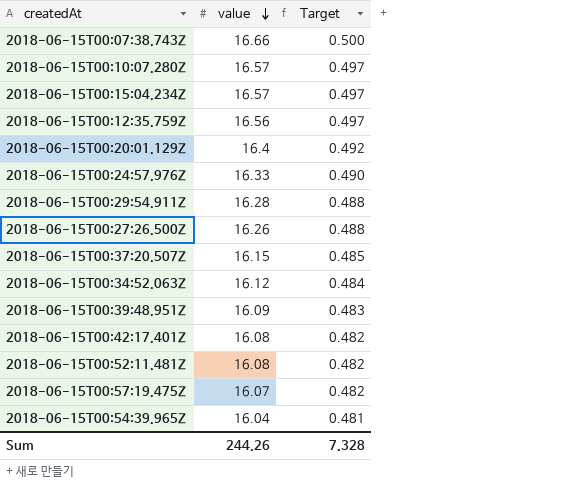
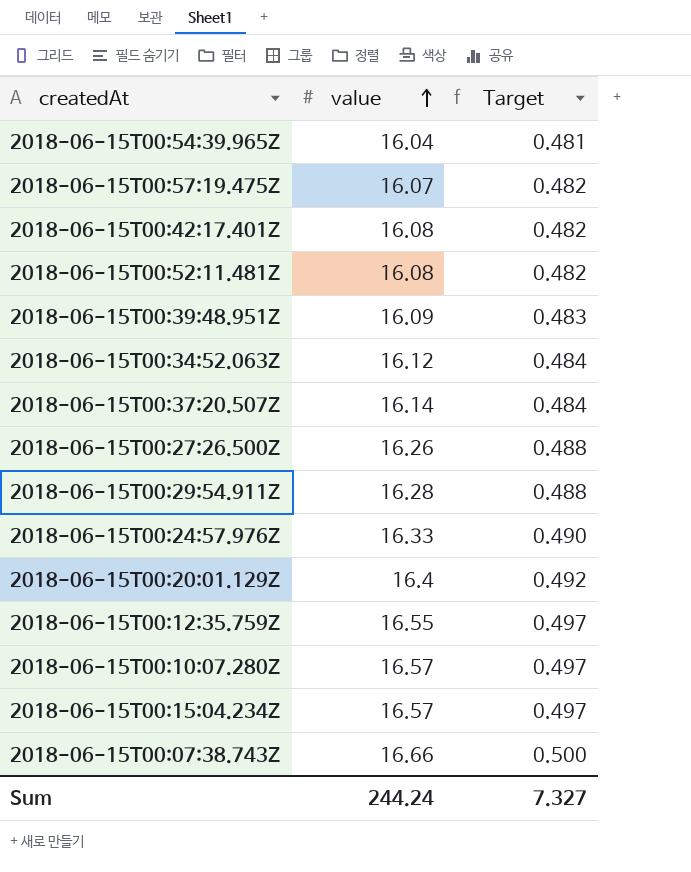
row order: value descending -> value ascending
2018-06-15T00:37:20.507Z | value: 16.15 -> 16.14
2018-06-15T00:37:20.507Z | Target: 0.485 -> 0.484
2018-06-15T00:12:35.759Z | value: 16.56 -> 16.55
Sum | value: 244.26 -> 244.24
Sum | Target: 7.328 -> 7.327

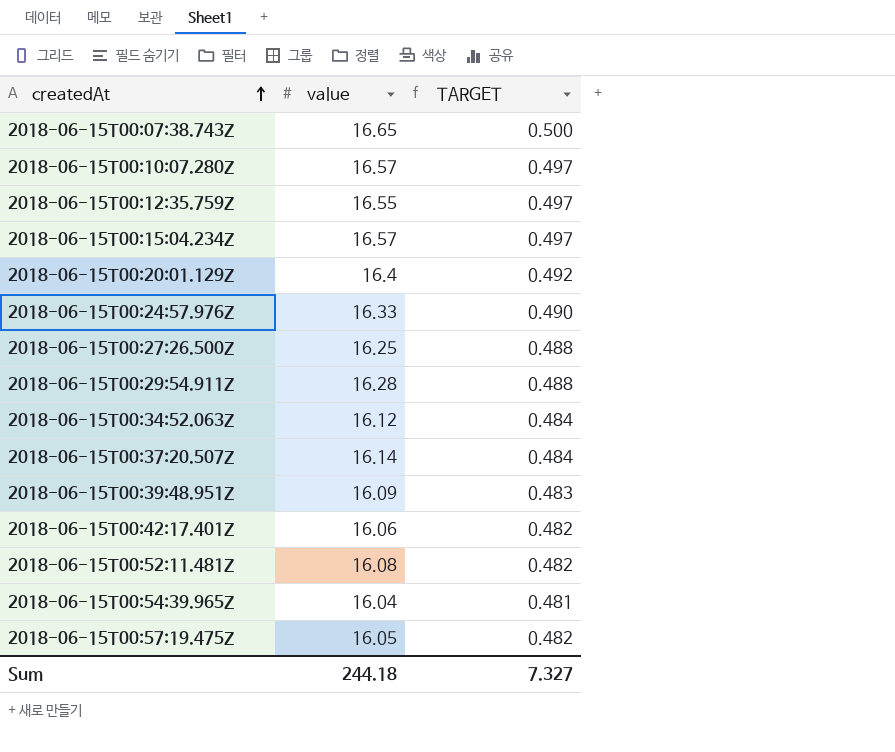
row order: value ascending -> createdAt ascending
column name: Target -> TARGET
2018-06-15T00:07:38.743Z | value: 16.66 -> 16.65
2018-06-15T00:27:26.500Z | value: 16.26 -> 16.25
2018-06-15T00:42:17.401Z | value: 16.08 -> 16.06
2018-06-15T00:57:19.475Z | value: 16.07 -> 16.05
Sum | value: 244.24 -> 244.18

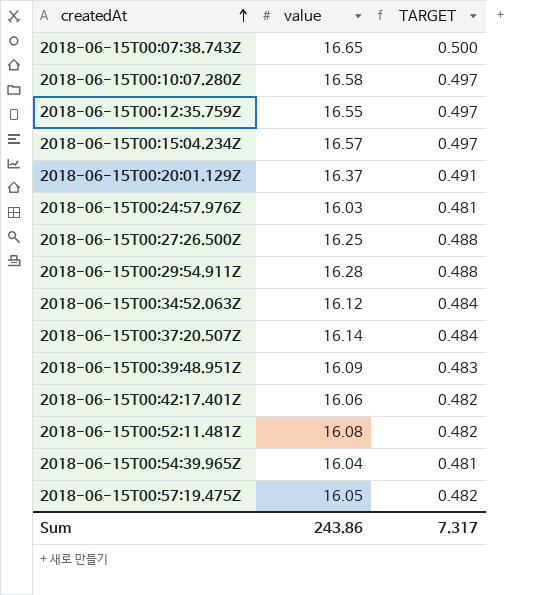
2018-06-15T00:10:07.280Z | value: 16.57 -> 16.58
2018-06-15T00:20:01.129Z | value: 16.4 -> 16.37
2018-06-15T00:20:01.129Z | TARGET: 0.492 -> 0.491
2018-06-15T00:24:57.976Z | value: 16.33 -> 16.03
2018-06-15T00:24:57.976Z | TARGET: 0.490 -> 0.481
Sum | value: 244.18 -> 243.86
Sum | TARGET: 7.327 -> 7.317

